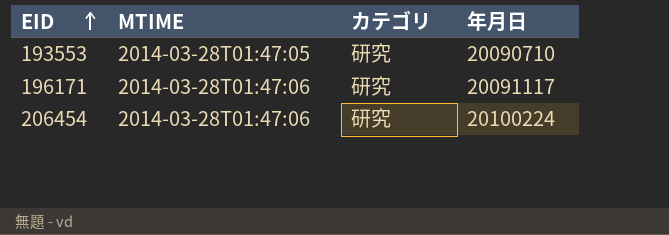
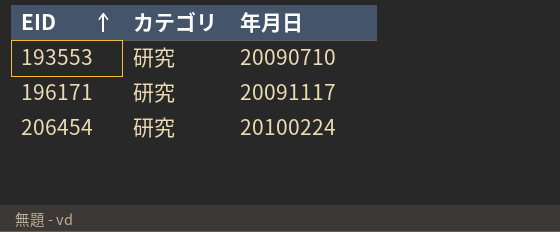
column MTIME | position: 2 -> none

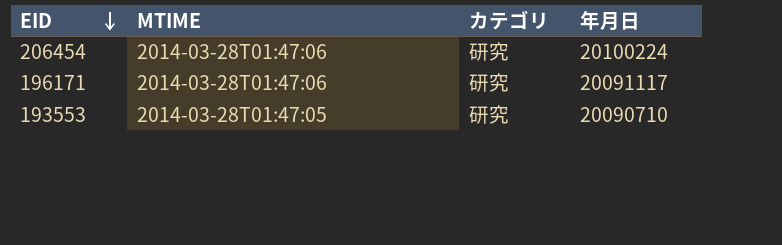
row order: EID ascending -> EID descending
column MTIME | position: none -> 2

